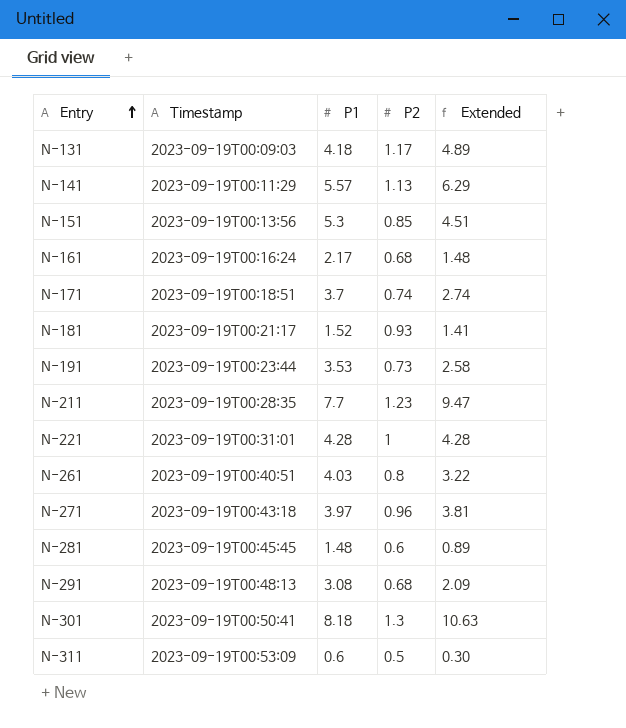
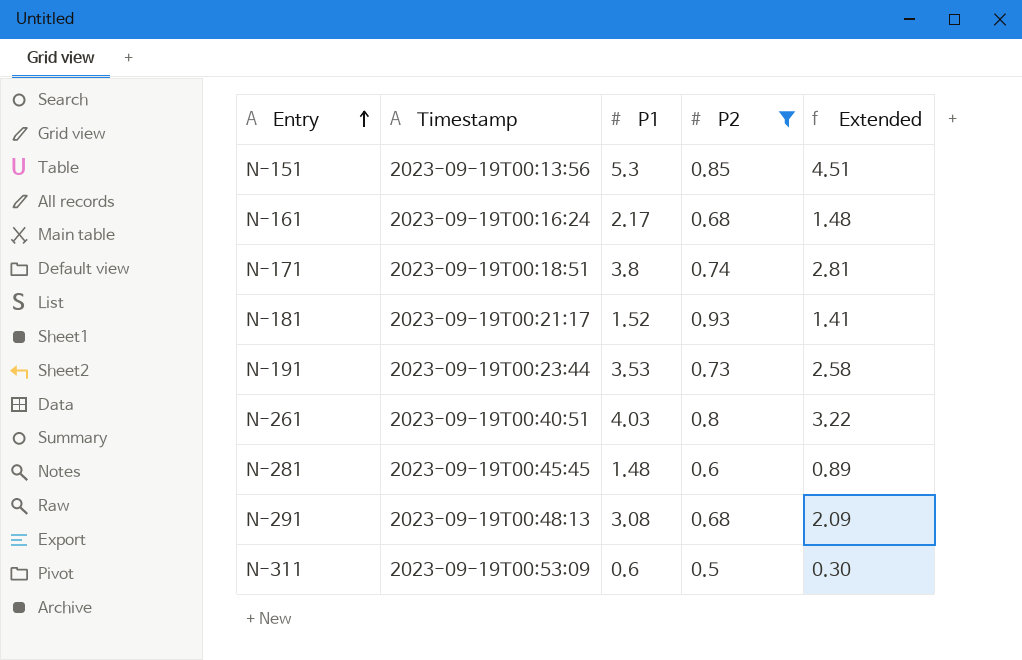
filter: none -> P2 <= 0.93
N-171 | P1: 3.7 -> 3.8
N-171 | Extended: 2.74 -> 2.81

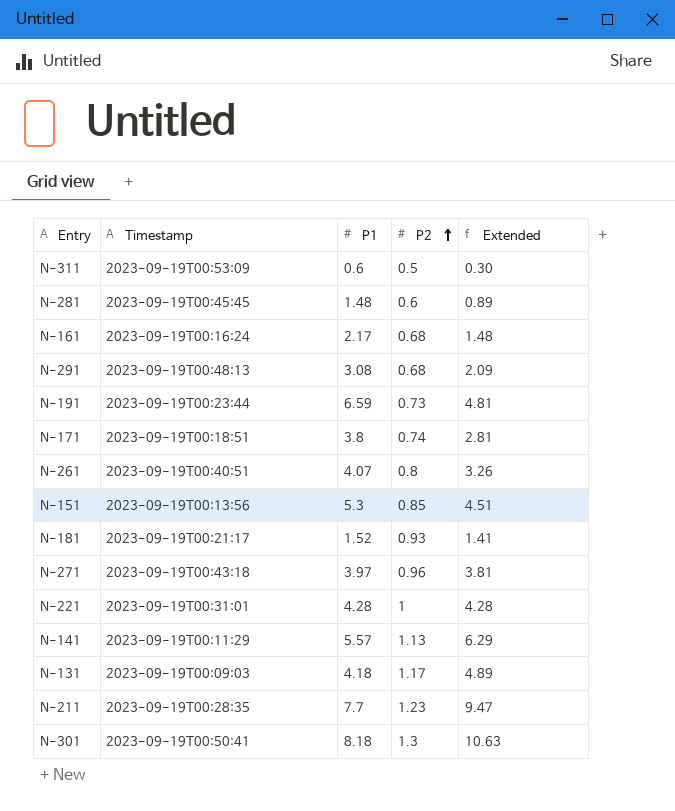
filter: P2 <= 0.93 -> none
row order: Entry ascending -> P2 ascending
N-191 | P1: 3.53 -> 6.59
N-191 | Extended: 2.58 -> 4.81
N-261 | P1: 4.03 -> 4.07
N-261 | Extended: 3.22 -> 3.26

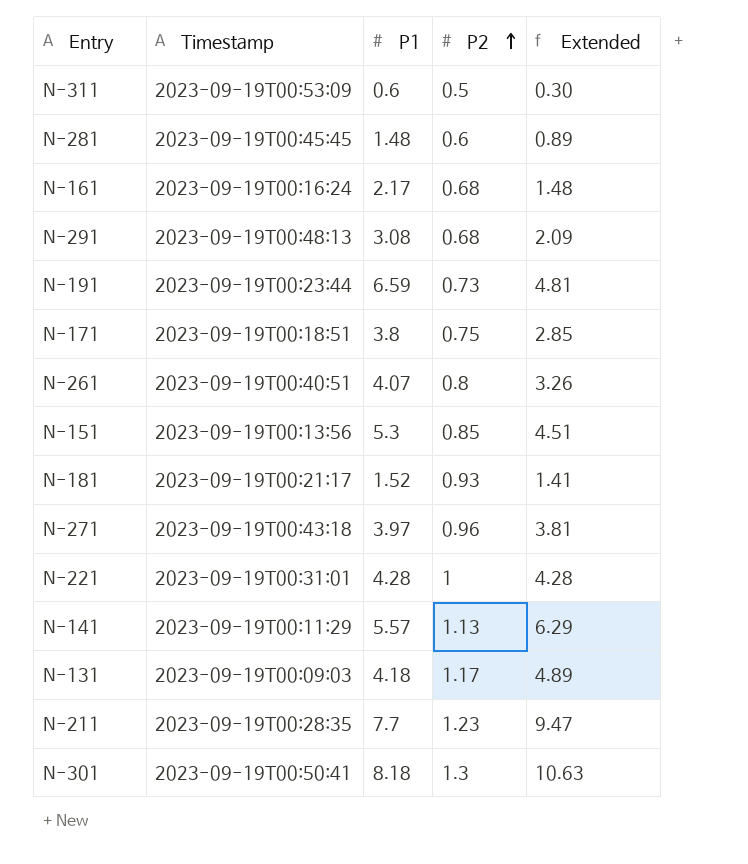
N-171 | P2: 0.74 -> 0.75
N-171 | Extended: 2.81 -> 2.85

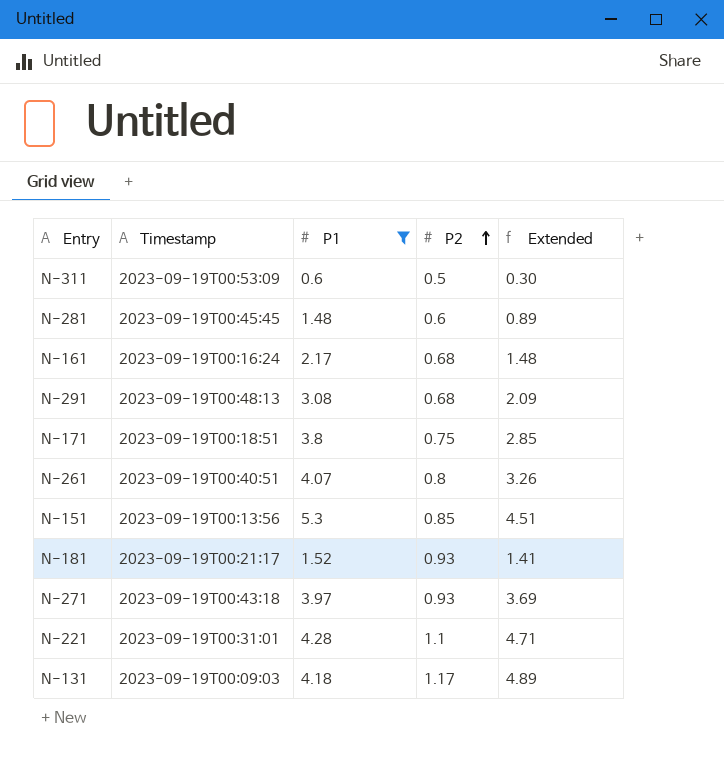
filter: none -> P1 <= 5.3
N-271 | P2: 0.96 -> 0.93
N-271 | Extended: 3.81 -> 3.69
N-221 | P2: 1 -> 1.1
N-221 | Extended: 4.28 -> 4.71

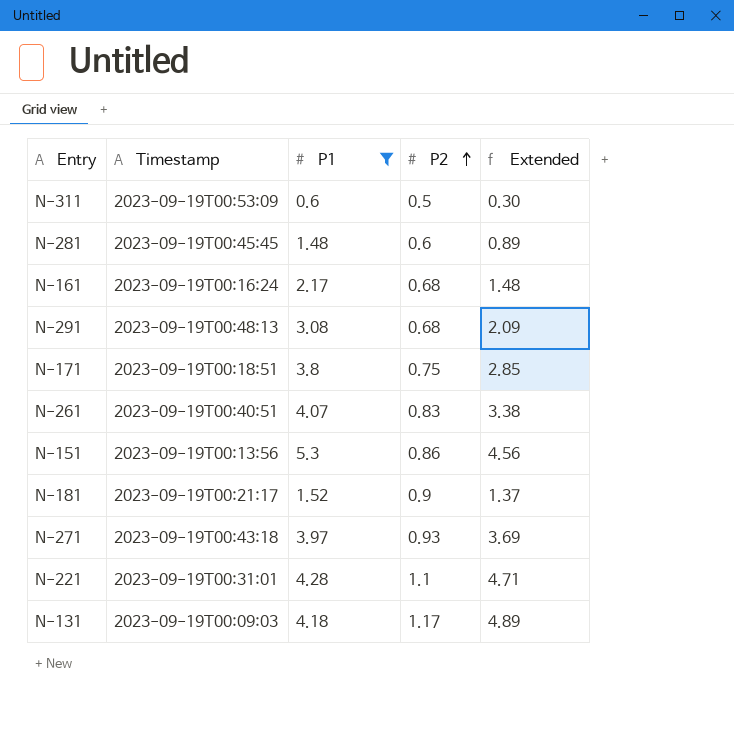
N-261 | P2: 0.8 -> 0.83
N-261 | Extended: 3.26 -> 3.38
N-151 | P2: 0.85 -> 0.86
N-151 | Extended: 4.51 -> 4.56
N-181 | P2: 0.93 -> 0.9
N-181 | Extended: 1.41 -> 1.37

